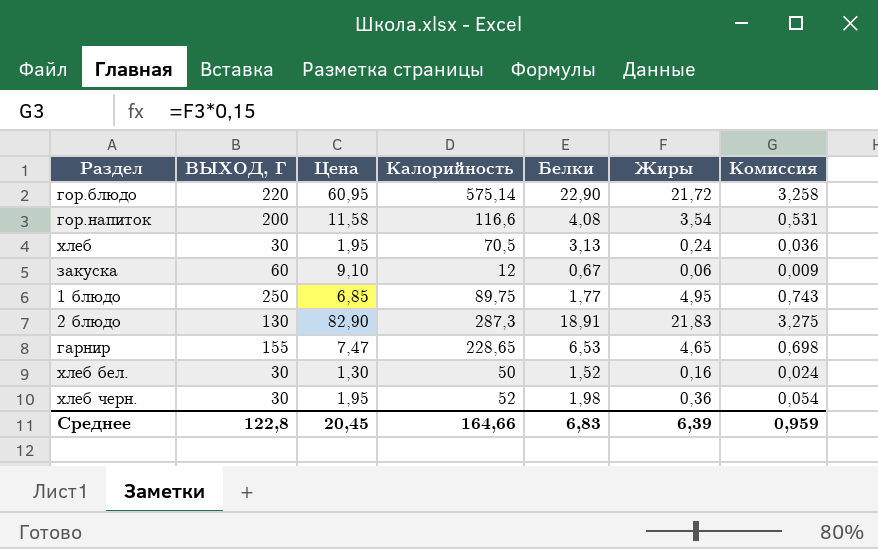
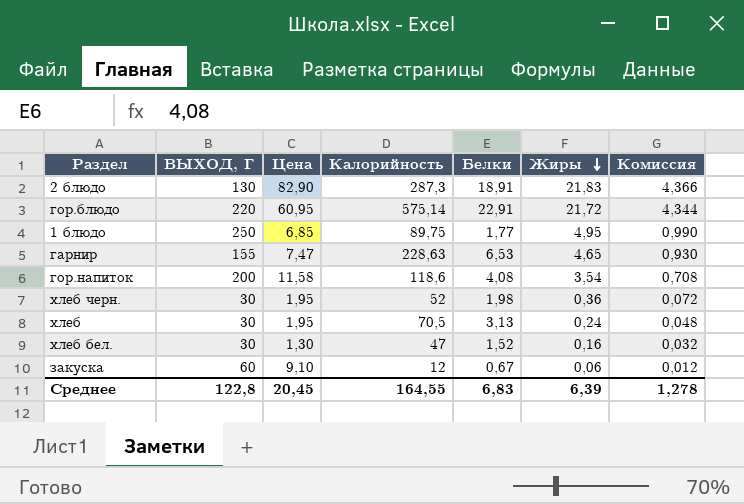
row order: none -> Жиры descending
column Комиссия | formula: [Жиры] * 0,15 -> [Жиры] * 0,2
гор.блюдо | Белки: 22,90 -> 22,91
гарнир | Калорийность: 228,65 -> 228,63
гор.напиток | Калорийность: 116,6 -> 118,6
хлеб бел. | Калорийность: 50 -> 47
Среднее | Калорийность: 164,66 -> 164,55
Среднее | Комиссия: 0,959 -> 1,278

